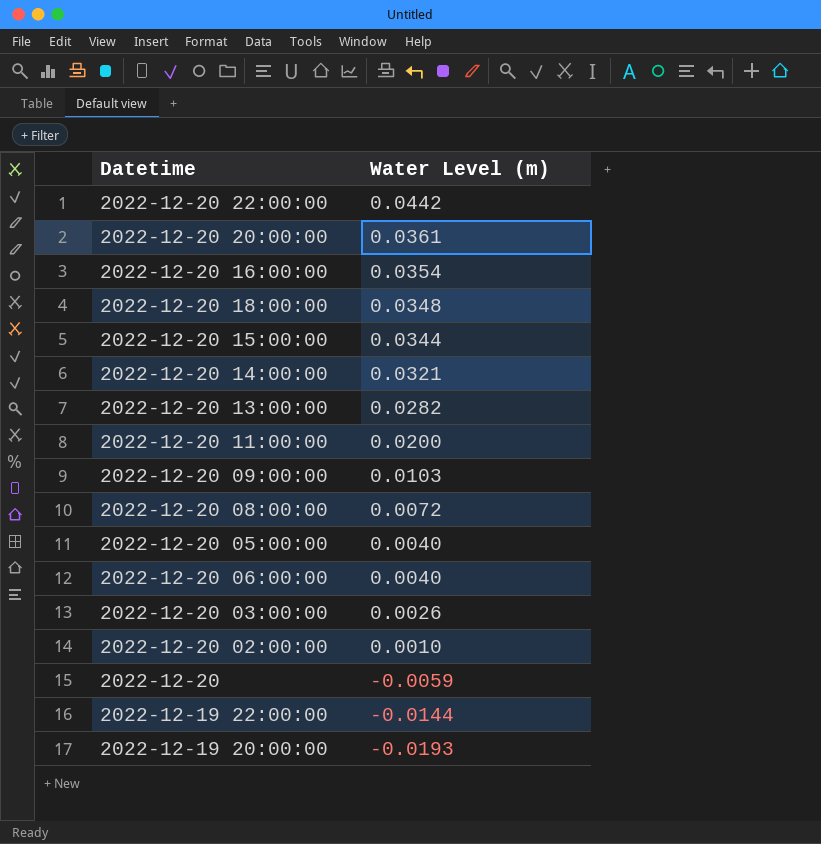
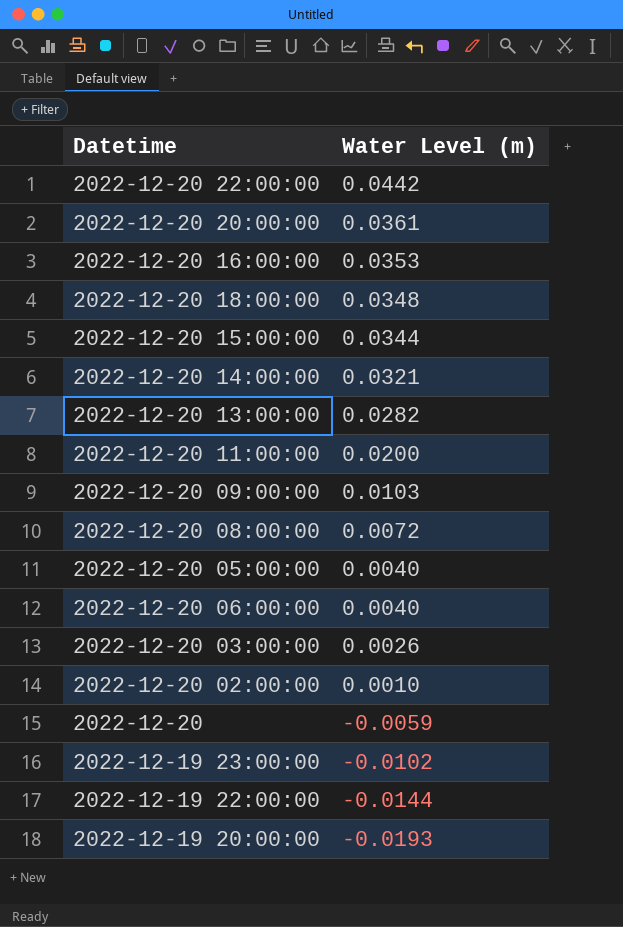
2022-12-20 16:00:00 | Water Level (m): 0.0354 -> 0.0353
row 2022-12-19 23:00:00: none -> -0.0102

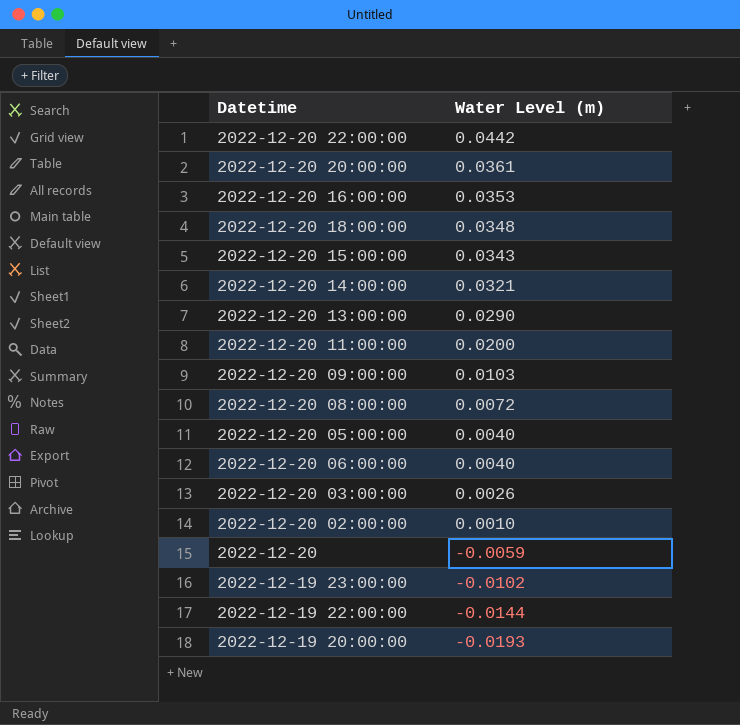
2022-12-20 15:00:00 | Water Level (m): 0.0344 -> 0.0343
2022-12-20 13:00:00 | Water Level (m): 0.0282 -> 0.0290

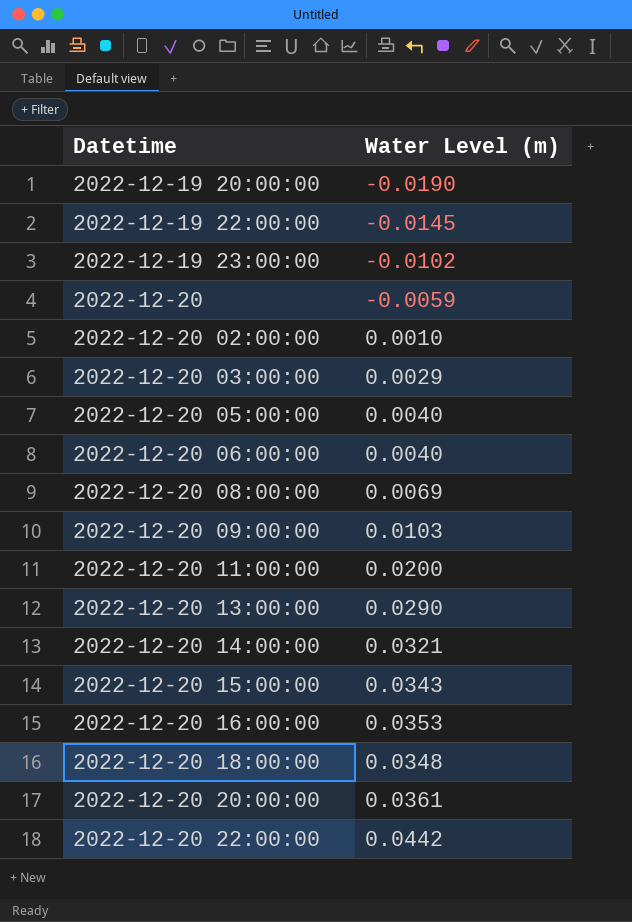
row order: Water Level (m) descending -> Datetime ascending
2022-12-19 20:00:00 | Water Level (m): -0.0193 -> -0.0190
2022-12-19 22:00:00 | Water Level (m): -0.0144 -> -0.0145
2022-12-20 03:00:00 | Water Level (m): 0.0026 -> 0.0029
2022-12-20 08:00:00 | Water Level (m): 0.0072 -> 0.0069

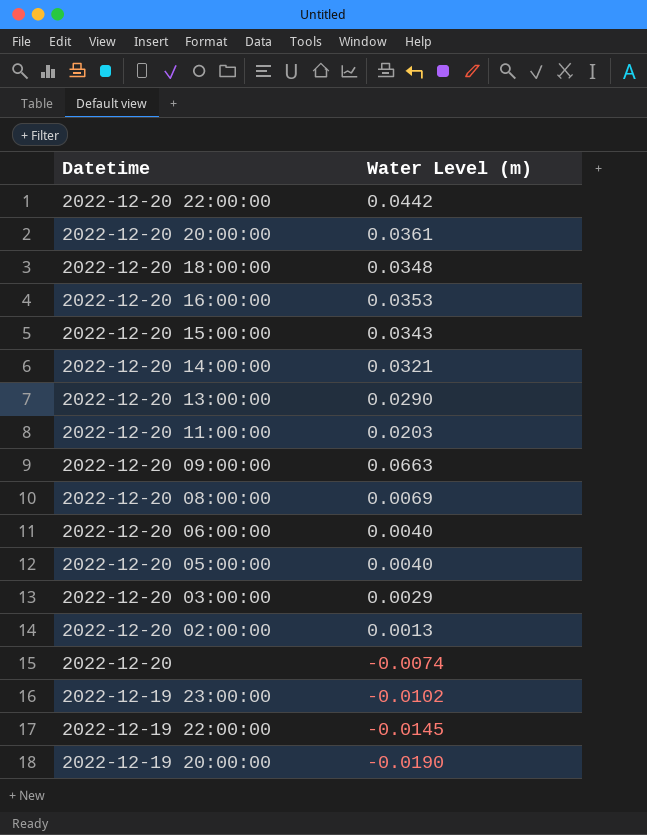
row order: Datetime ascending -> Datetime descending
2022-12-20 11:00:00 | Water Level (m): 0.0200 -> 0.0203
2022-12-20 09:00:00 | Water Level (m): 0.0103 -> 0.0663
2022-12-20 02:00:00 | Water Level (m): 0.0010 -> 0.0013
2022-12-20 | Water Level (m): -0.0059 -> -0.0074

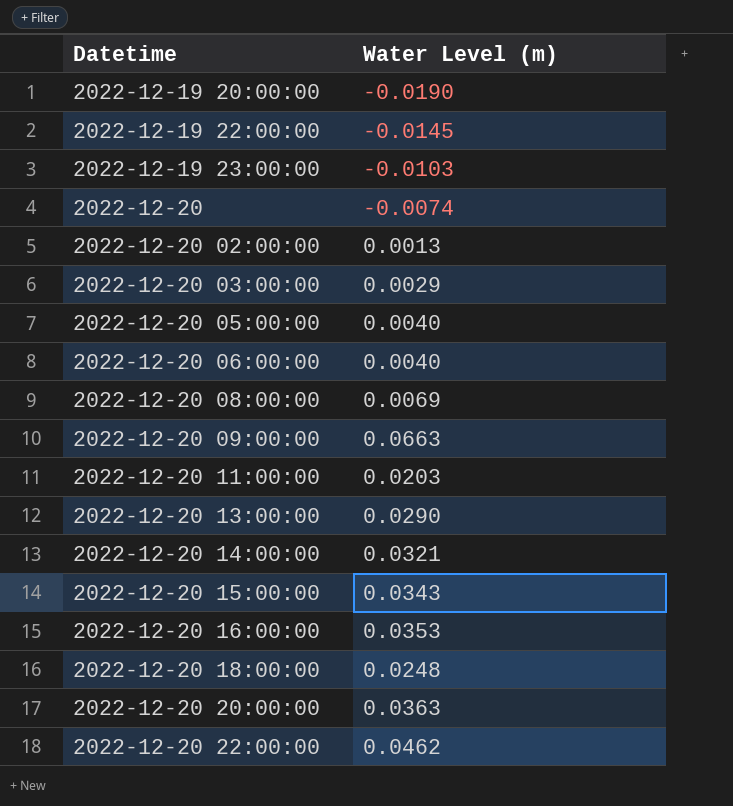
row order: Datetime descending -> Datetime ascending
2022-12-19 23:00:00 | Water Level (m): -0.0102 -> -0.0103
2022-12-20 18:00:00 | Water Level (m): 0.0348 -> 0.0248
2022-12-20 20:00:00 | Water Level (m): 0.0361 -> 0.0363
2022-12-20 22:00:00 | Water Level (m): 0.0442 -> 0.0462

